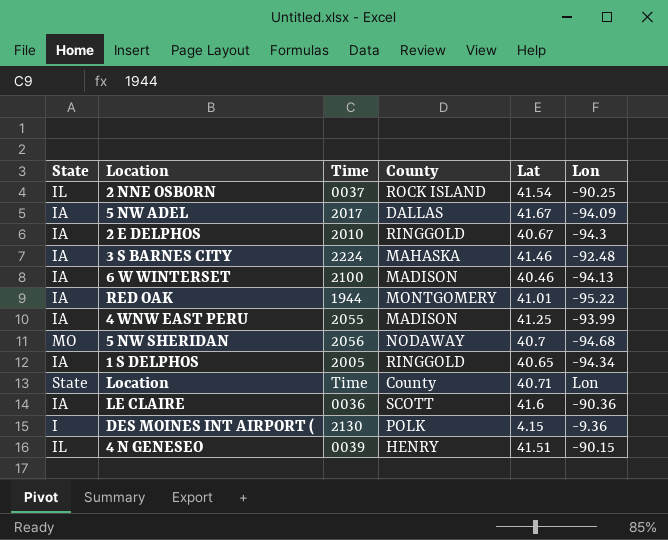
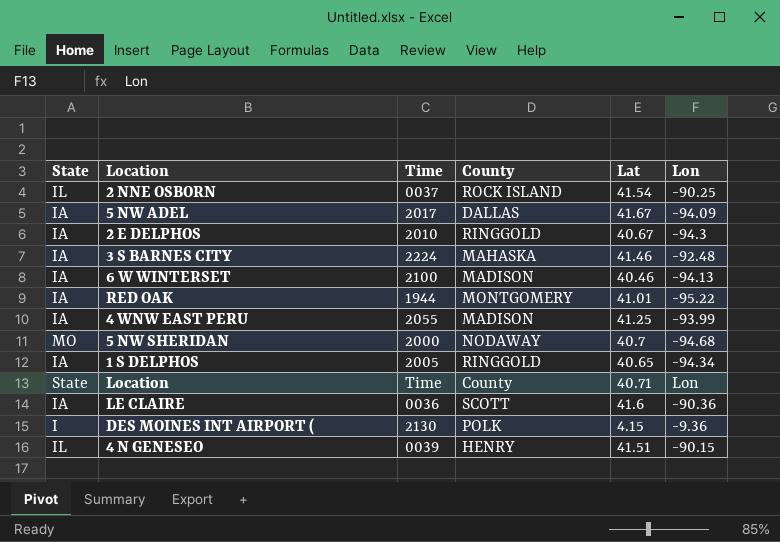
5 NW SHERIDAN | Time: 2056 -> 2000

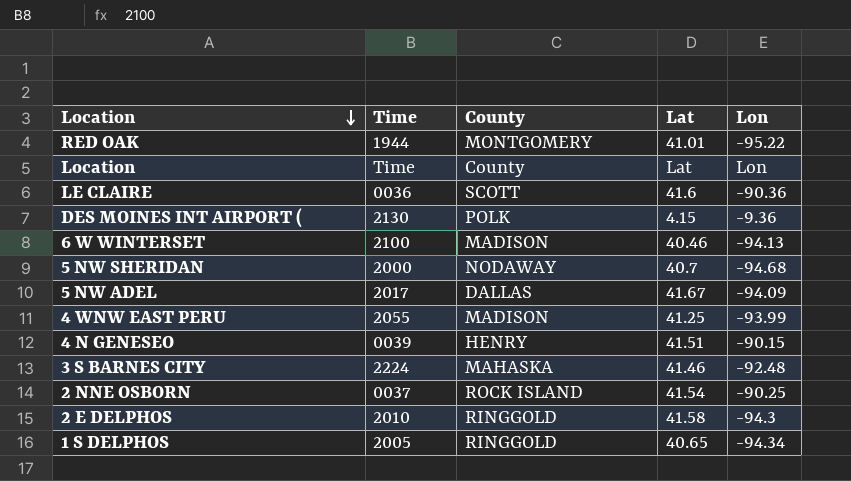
row order: none -> Location descending
column State | position: 1 -> none
Location | Lat: 40.71 -> Lat
2 E DELPHOS | Lat: 40.67 -> 41.58

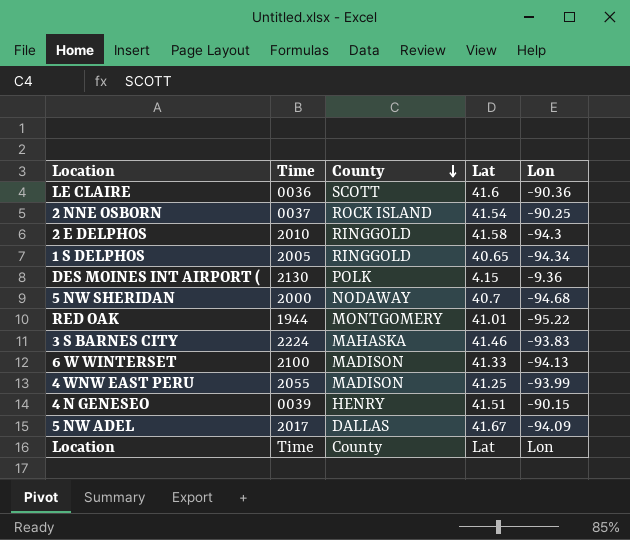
row order: Location descending -> County descending
3 S BARNES CITY | Lon: -92.48 -> -93.83
6 W WINTERSET | Lat: 40.46 -> 41.33

